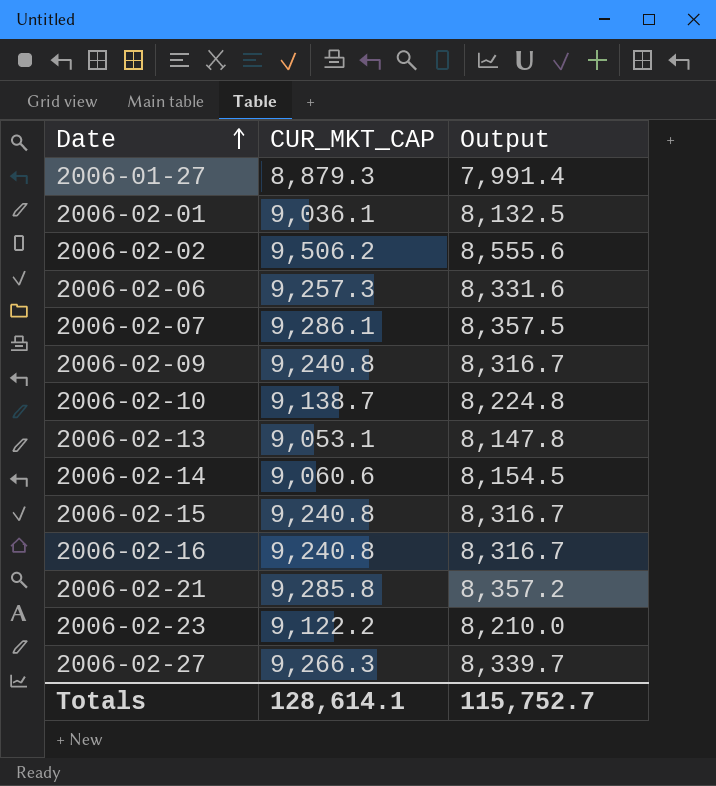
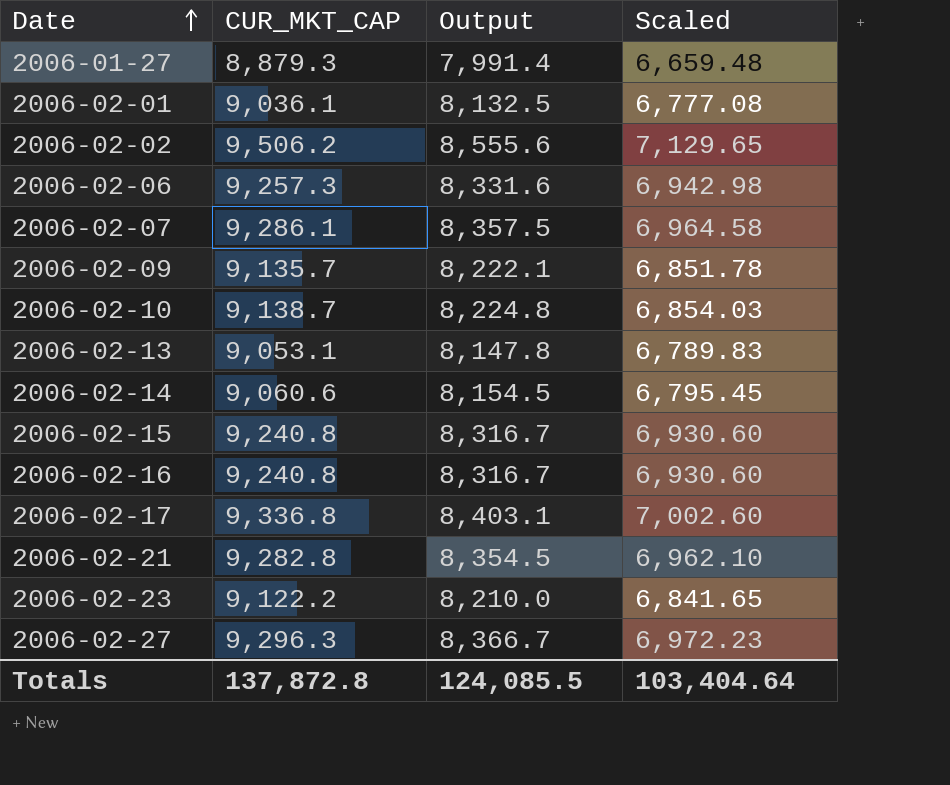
column Scaled | formula: none -> [CUR_MKT_CAP] * 0.75
2006-02-09 | CUR_MKT_CAP: 9,240.8 -> 9,135.7
2006-02-09 | Output: 8,316.7 -> 8,222.1
row 2006-02-17: none -> 9,336.8 | 8,403.1 | 7,002.60
2006-02-21 | CUR_MKT_CAP: 9,285.8 -> 9,282.8
2006-02-21 | Output: 8,357.2 -> 8,354.5
2006-02-27 | CUR_MKT_CAP: 9,266.3 -> 9,296.3
2006-02-27 | Output: 8,339.7 -> 8,366.7
Totals | CUR_MKT_CAP: 128,614.1 -> 137,872.8
Totals | Output: 115,752.7 -> 124,085.5

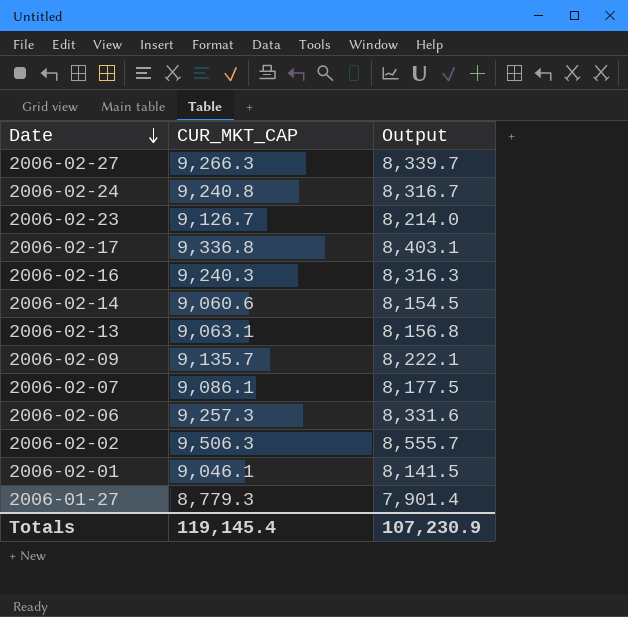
row order: Date ascending -> Date descending
column Scaled | formula: [CUR_MKT_CAP] * 0.75 -> none
row 2006-02-10: 9,138.7 | 8,224.8 | 6,854.03 -> none
row 2006-02-15: 9,240.8 | 8,316.7 | 6,930.60 -> none
row 2006-02-21: 9,282.8 | 8,354.5 | 6,962.10 -> none
2006-02-27 | CUR_MKT_CAP: 9,296.3 -> 9,266.3
2006-02-27 | Output: 8,366.7 -> 8,339.7
row 2006-02-24: none -> 9,240.8 | 8,316.7
2006-02-23 | CUR_MKT_CAP: 9,122.2 -> 9,126.7
2006-02-23 | Output: 8,210.0 -> 8,214.0
2006-02-16 | CUR_MKT_CAP: 9,240.8 -> 9,240.3
2006-02-16 | Output: 8,316.7 -> 8,316.3
2006-02-13 | CUR_MKT_CAP: 9,053.1 -> 9,063.1
2006-02-13 | Output: 8,147.8 -> 8,156.8
2006-02-07 | CUR_MKT_CAP: 9,286.1 -> 9,086.1
2006-02-07 | Output: 8,357.5 -> 8,177.5
2006-02-02 | CUR_MKT_CAP: 9,506.2 -> 9,506.3
2006-02-02 | Output: 8,555.6 -> 8,555.7
2006-02-01 | CUR_MKT_CAP: 9,036.1 -> 9,046.1
2006-02-01 | Output: 8,132.5 -> 8,141.5
2006-01-27 | CUR_MKT_CAP: 8,879.3 -> 8,779.3
2006-01-27 | Output: 7,991.4 -> 7,901.4
Totals | CUR_MKT_CAP: 137,872.8 -> 119,145.4
Totals | Output: 124,085.5 -> 107,230.9

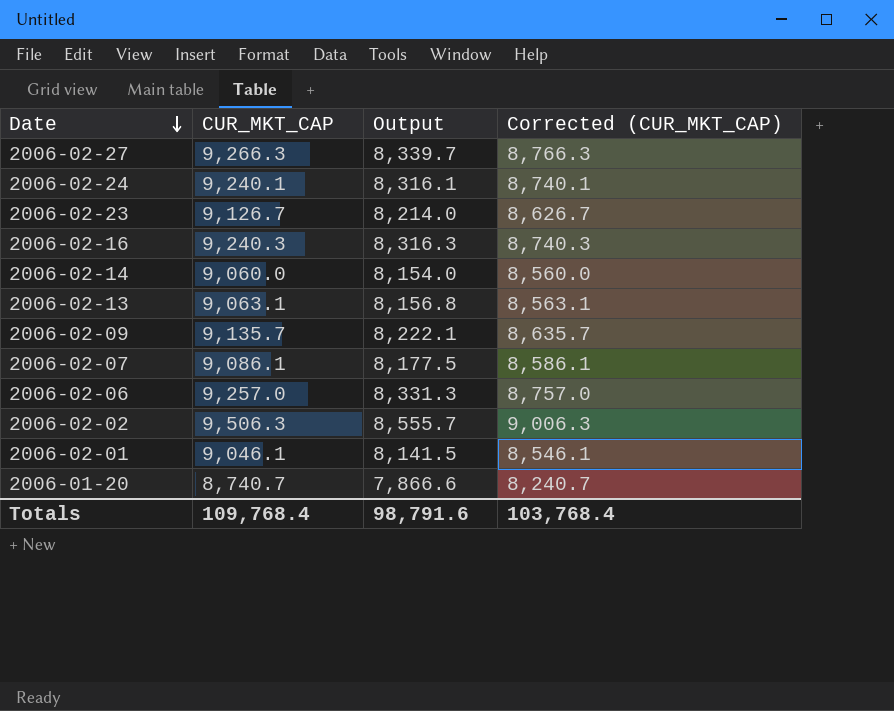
column Corrected (CUR_MKT_CAP) | formula: none -> [CUR_MKT_CAP] - 500
row 2006-02-17: 9,336.8 | 8,403.1 -> none
row 2006-01-27: 8,779.3 | 7,901.4 -> none
2006-02-24 | CUR_MKT_CAP: 9,240.8 -> 9,240.1
2006-02-24 | Output: 8,316.7 -> 8,316.1
2006-02-14 | CUR_MKT_CAP: 9,060.6 -> 9,060.0
2006-02-14 | Output: 8,154.5 -> 8,154.0
2006-02-06 | CUR_MKT_CAP: 9,257.3 -> 9,257.0
2006-02-06 | Output: 8,331.6 -> 8,331.3
row 2006-01-20: none -> 8,740.7 | 7,866.6 | 8,240.7
Totals | CUR_MKT_CAP: 119,145.4 -> 109,768.4
Totals | Output: 107,230.9 -> 98,791.6

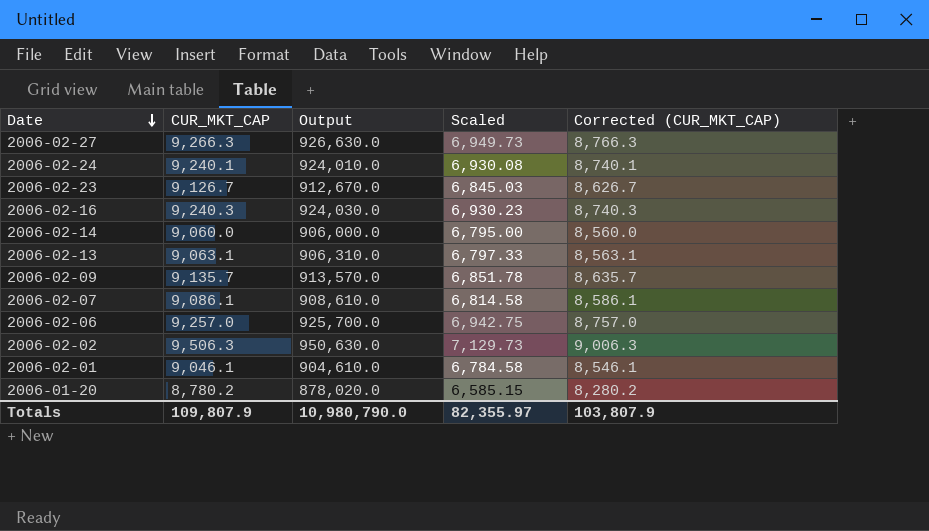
column Output | formula: [CUR_MKT_CAP] * 0.9 -> [CUR_MKT_CAP] * 100
column Scaled | formula: none -> [CUR_MKT_CAP] * 0.75
2006-01-20 | CUR_MKT_CAP: 8,740.7 -> 8,780.2
2006-01-20 | Corrected (CUR_MKT_CAP): 8,240.7 -> 8,280.2
Totals | CUR_MKT_CAP: 109,768.4 -> 109,807.9
Totals | Output: 98,791.6 -> 10,980,790.0
Totals | Corrected (CUR_MKT_CAP): 103,768.4 -> 103,807.9

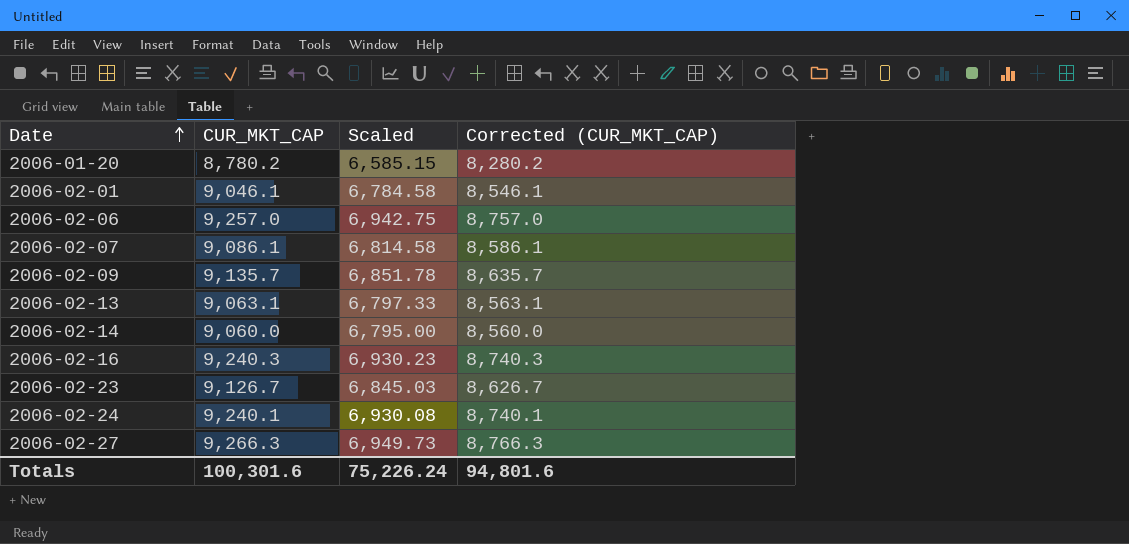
row order: Date descending -> Date ascending
column Output | formula: [CUR_MKT_CAP] * 100 -> none
row 2006-02-02: 9,506.3 | 950,630.0 | 7,129.73 | 9,006.3 -> none
Totals | CUR_MKT_CAP: 109,807.9 -> 100,301.6
Totals | Scaled: 82,355.97 -> 75,226.24
Totals | Corrected (CUR_MKT_CAP): 103,807.9 -> 94,801.6

